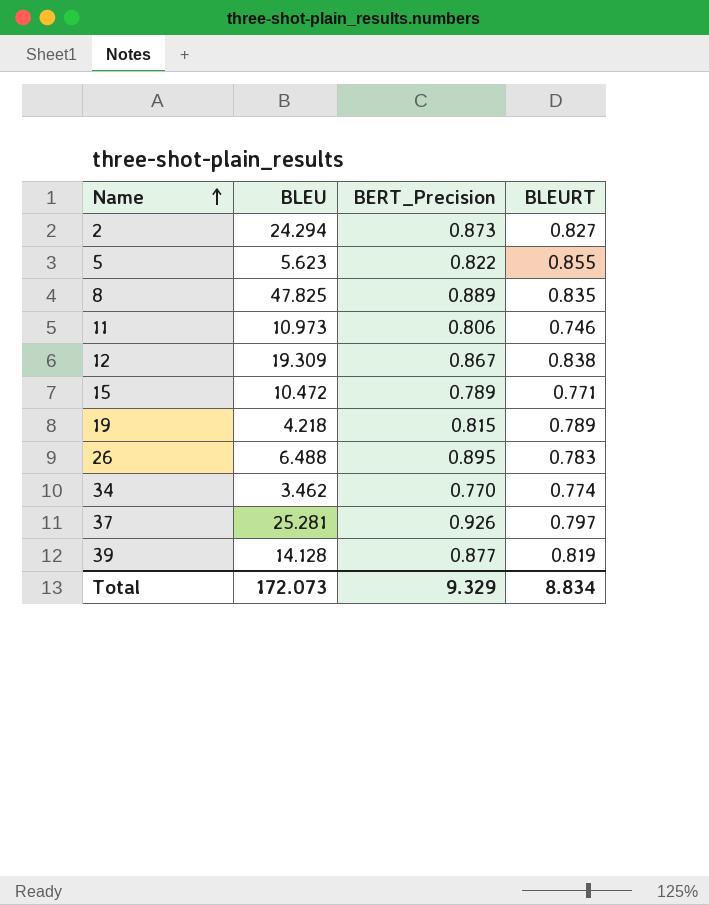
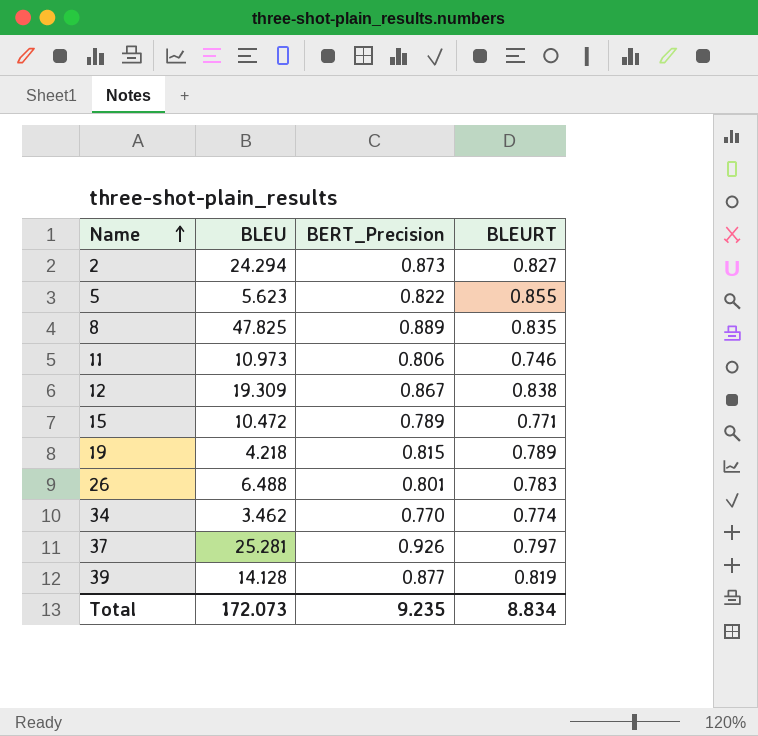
26 | BERT_Precision: 0.895 -> 0.801
Total | BERT_Precision: 9.329 -> 9.235

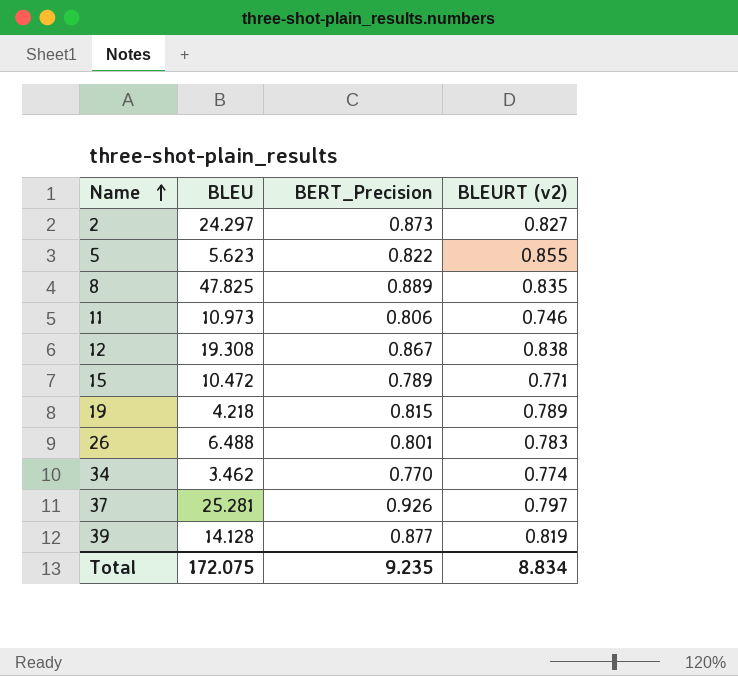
column name: BLEURT -> BLEURT (v2)
2 | BLEU: 24.294 -> 24.297
12 | BLEU: 19.309 -> 19.308
Total | BLEU: 172.073 -> 172.075

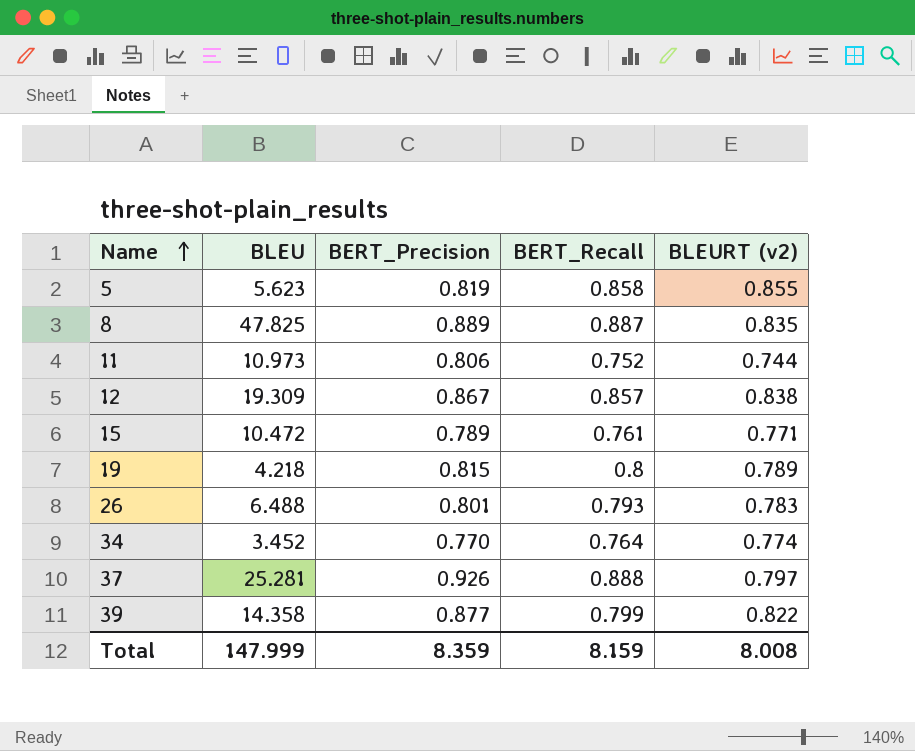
column BERT_Recall | position: none -> 4
row 2: 24.297 | 0.873 | 0.827 -> none
5 | BERT_Precision: 0.822 -> 0.819
11 | BLEURT (v2): 0.746 -> 0.744
12 | BLEU: 19.308 -> 19.309
34 | BLEU: 3.462 -> 3.452
39 | BLEU: 14.128 -> 14.358
39 | BLEURT (v2): 0.819 -> 0.822
Total | BLEU: 172.075 -> 147.999
Total | BERT_Precision: 9.235 -> 8.359
Total | BLEURT (v2): 8.834 -> 8.008

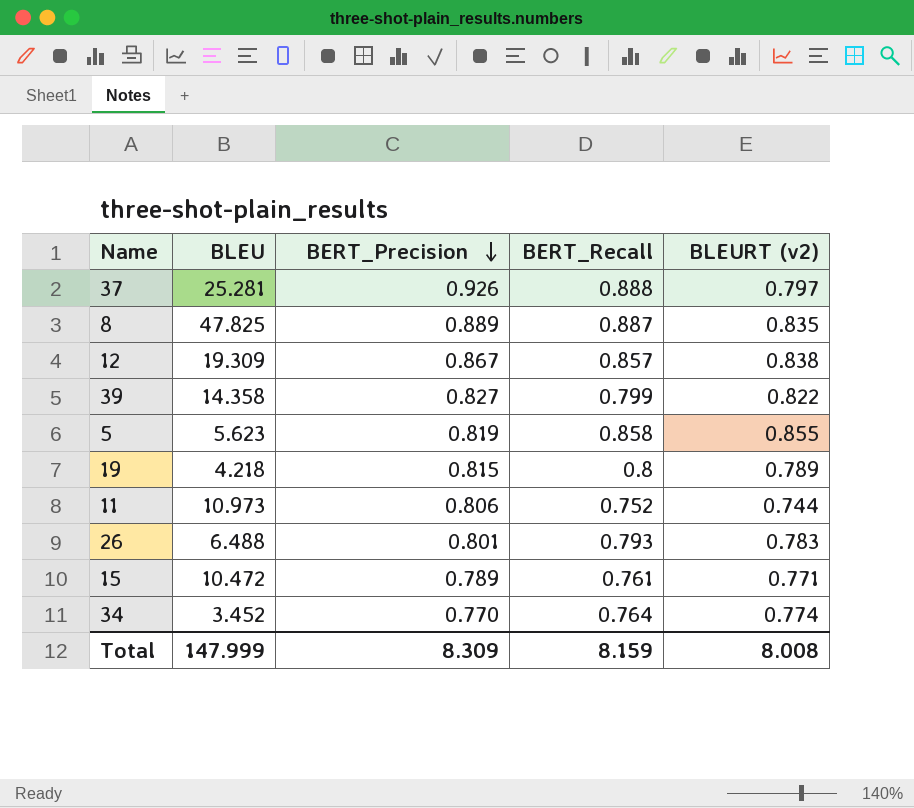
row order: Name ascending -> BERT_Precision descending
39 | BERT_Precision: 0.877 -> 0.827
Total | BERT_Precision: 8.359 -> 8.309

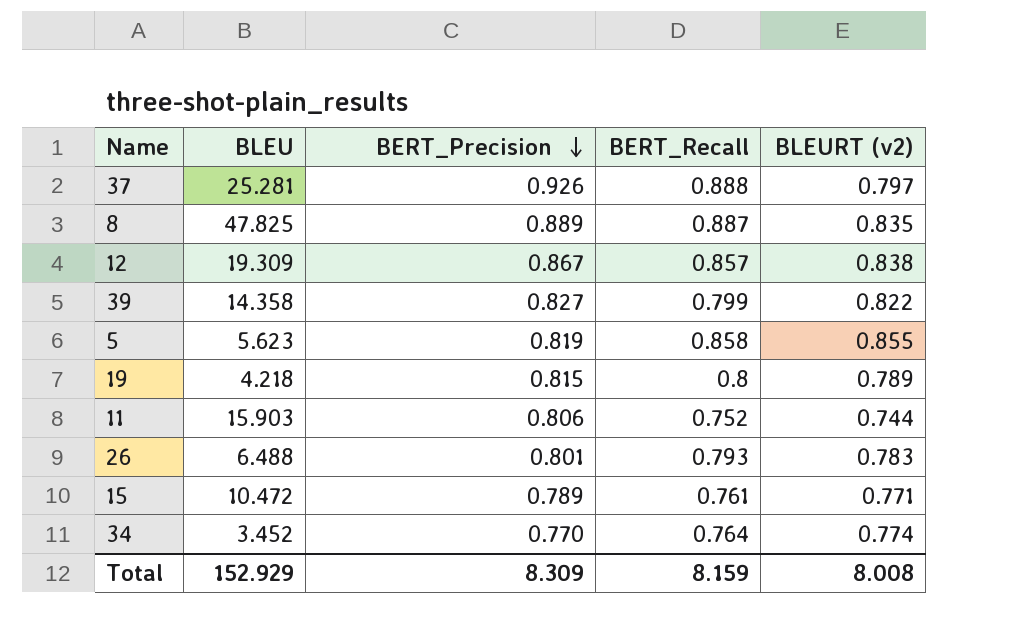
11 | BLEU: 10.973 -> 15.903
Total | BLEU: 147.999 -> 152.929

